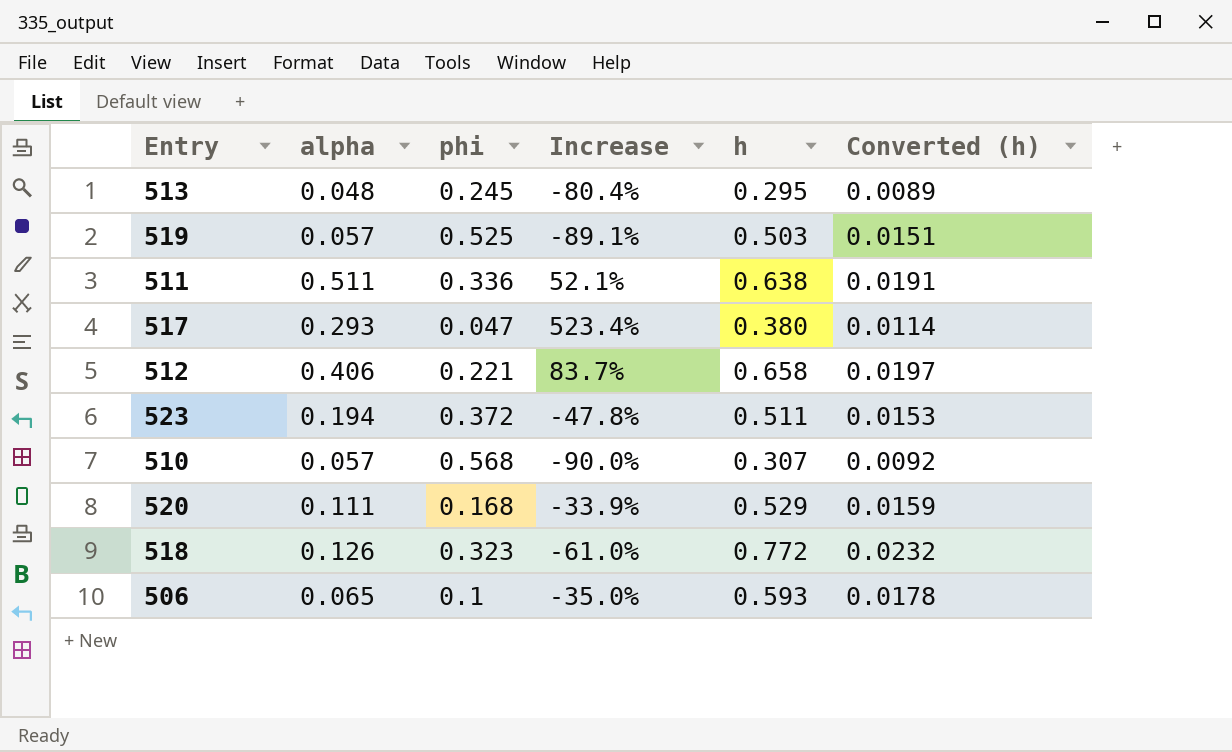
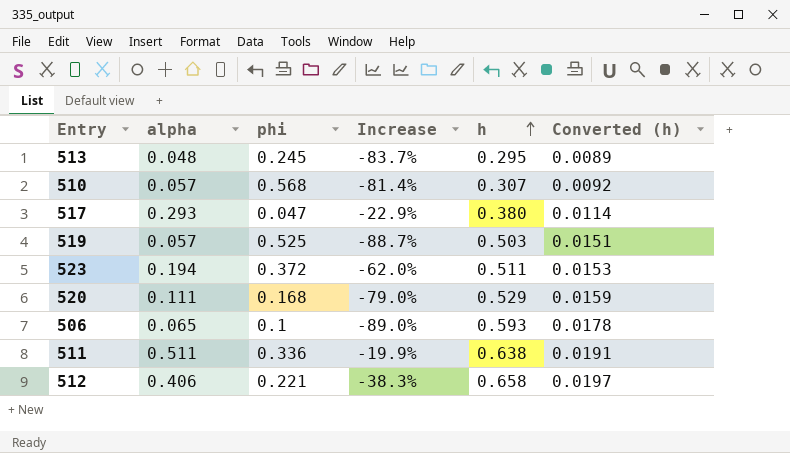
row order: none -> h ascending
column Increase | formula: ([alpha] - [phi]) / [phi] -> ([alpha] - [h]) / [h]
row 518: 0.126 | 0.323 | -61.0% | 0.772 | 0.0232 -> none

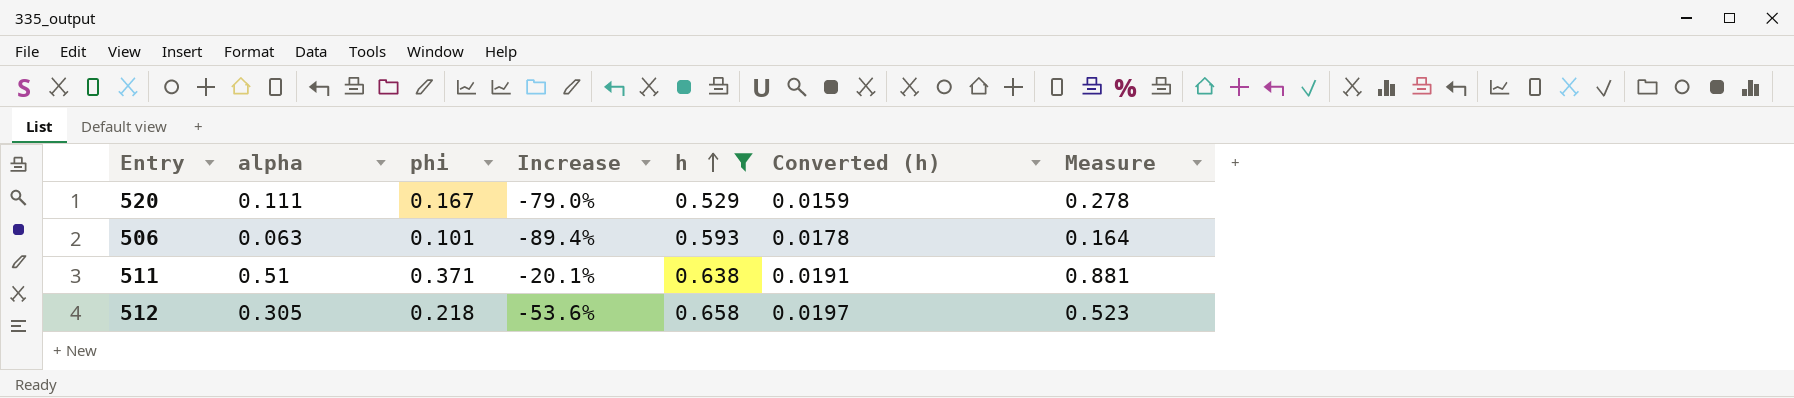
filter: none -> h >= 0.529
column Measure | formula: none -> [alpha] + [phi]
520 | phi: 0.168 -> 0.167
506 | alpha: 0.065 -> 0.063
506 | phi: 0.1 -> 0.101
506 | Increase: -89.0% -> -89.4%
511 | alpha: 0.511 -> 0.51
511 | phi: 0.336 -> 0.371
511 | Increase: -19.9% -> -20.1%
512 | alpha: 0.406 -> 0.305
512 | phi: 0.221 -> 0.218
512 | Increase: -38.3% -> -53.6%

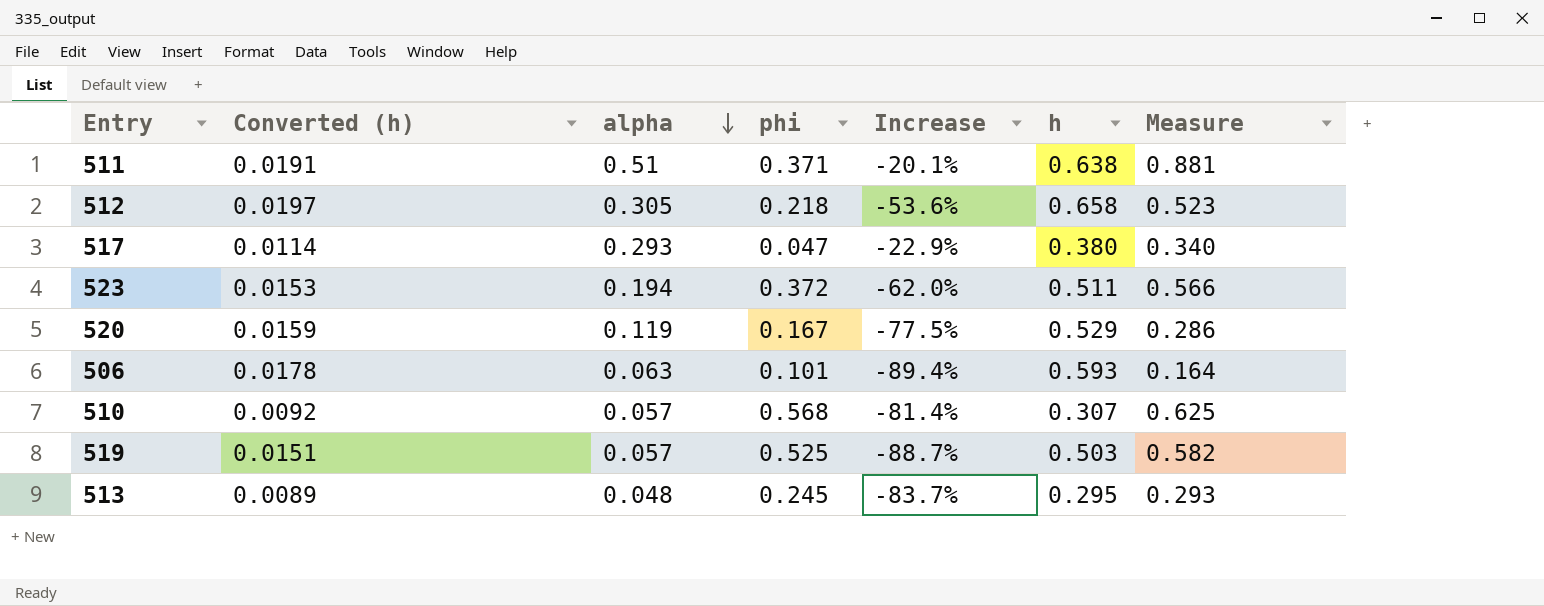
filter: h >= 0.529 -> none
row order: h ascending -> alpha descending
column Converted (h) | position: 6 -> 2
520 | alpha: 0.111 -> 0.119
520 | Increase: -79.0% -> -77.5%
520 | Measure: 0.278 -> 0.286

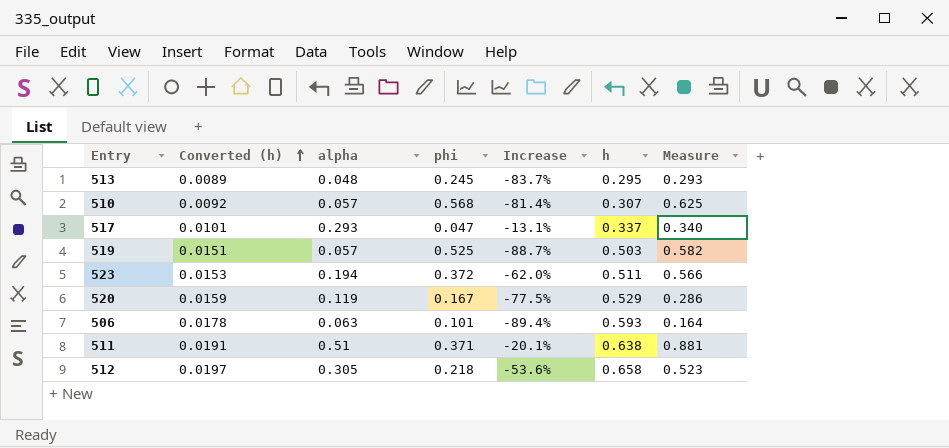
row order: alpha descending -> Converted (h) ascending
517 | Converted (h): 0.0114 -> 0.0101
517 | Increase: -22.9% -> -13.1%
517 | h: 0.380 -> 0.337

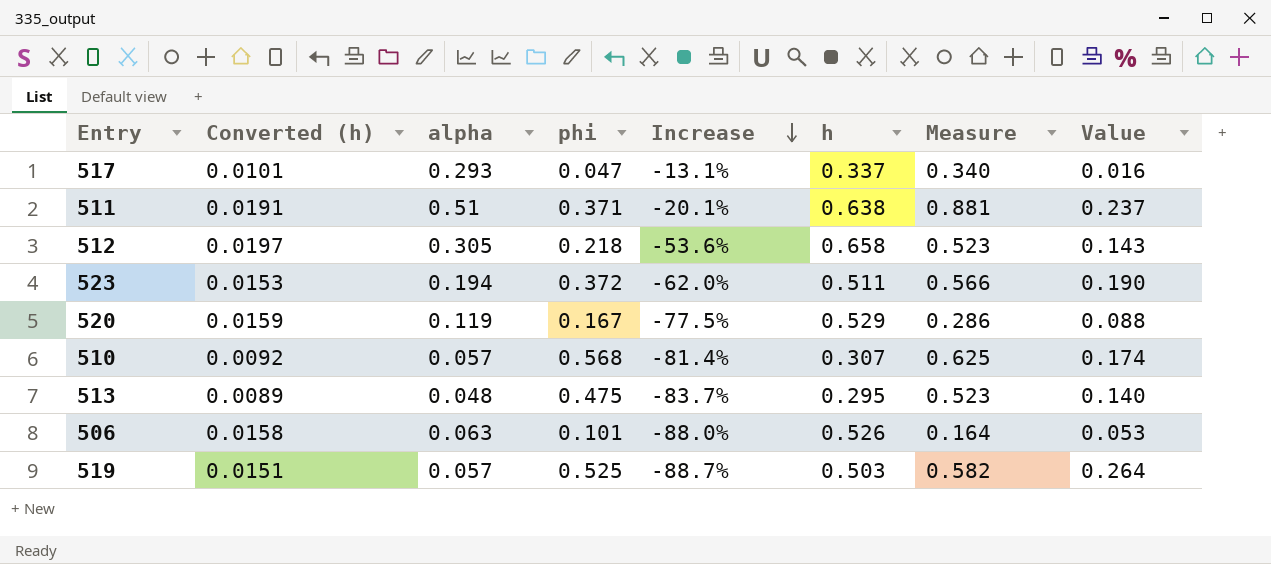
row order: Converted (h) ascending -> Increase descending
column Value | formula: none -> [phi] * [h]
513 | phi: 0.245 -> 0.475
513 | Measure: 0.293 -> 0.523
506 | Converted (h): 0.0178 -> 0.0158
506 | Increase: -89.4% -> -88.0%
506 | h: 0.593 -> 0.526

